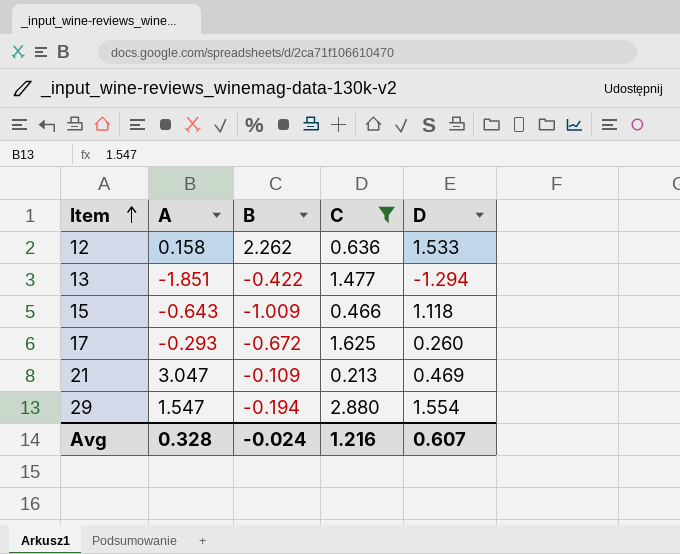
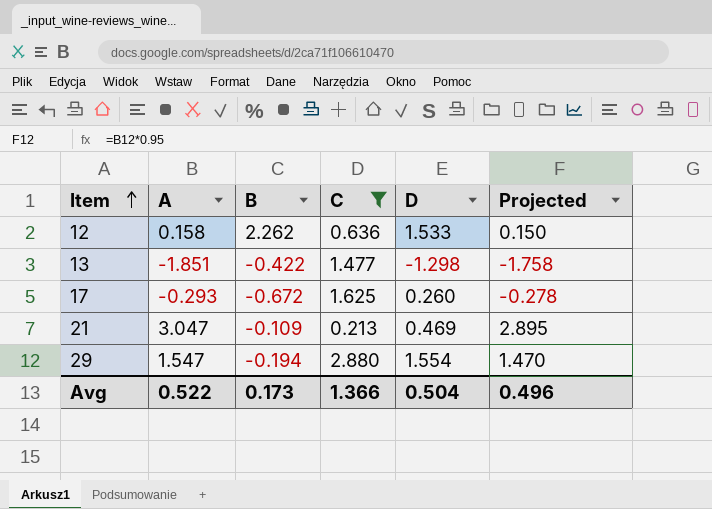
column Projected | formula: none -> [A] * 0.95
row 15: -0.643 | -1.009 | 0.466 | 1.118 -> none
13 | D: -1.294 -> -1.298
Avg | A: 0.328 -> 0.522
Avg | B: -0.024 -> 0.173
Avg | C: 1.216 -> 1.366
Avg | D: 0.607 -> 0.504

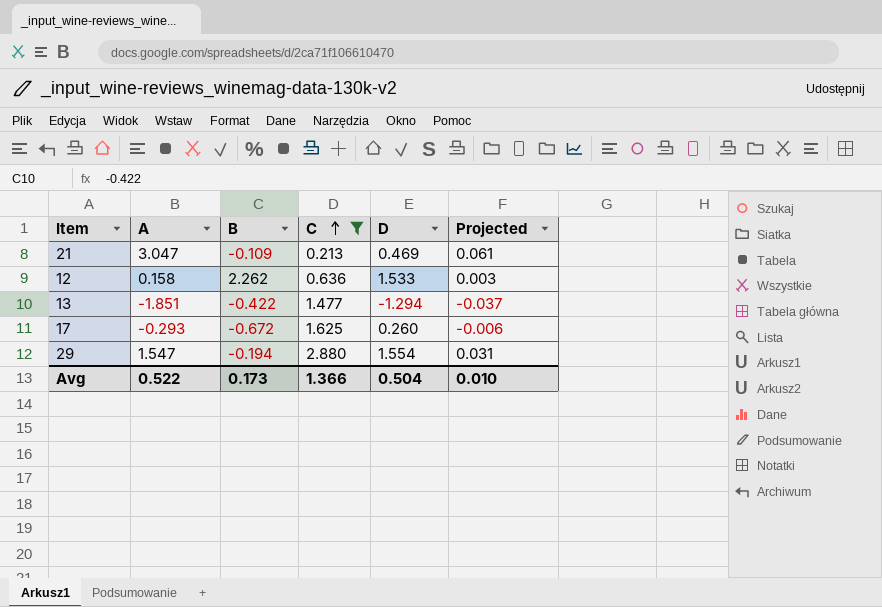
row order: Item ascending -> C ascending
column Projected | formula: [A] * 0.95 -> [A] * 0.02
13 | D: -1.298 -> -1.294
Avg | Projected: 0.496 -> 0.010

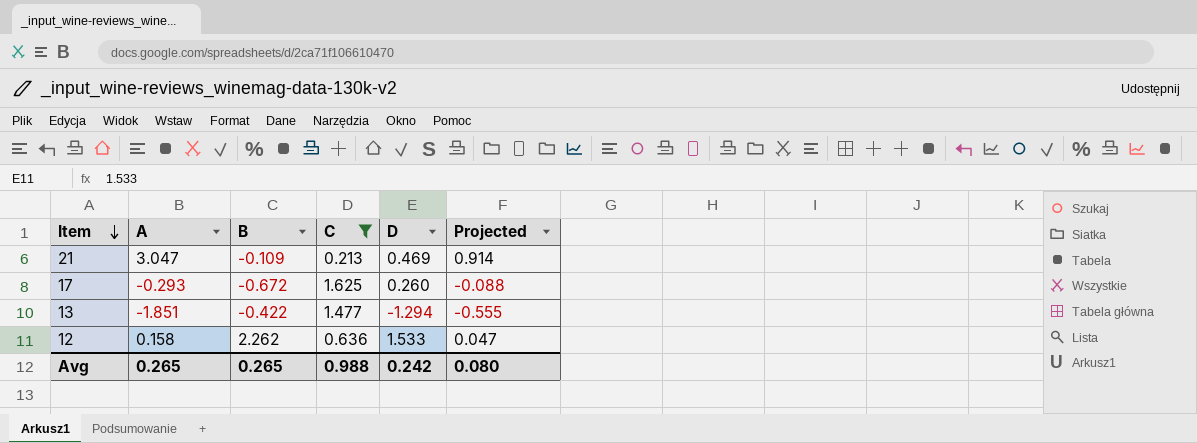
row order: C ascending -> Item descending
column Projected | formula: [A] * 0.02 -> [A] * 0.3
row 29: 1.547 | -0.194 | 2.880 | 1.554 | 0.031 -> none
Avg | A: 0.522 -> 0.265
Avg | B: 0.173 -> 0.265
Avg | C: 1.366 -> 0.988
Avg | D: 0.504 -> 0.242
Avg | Projected: 0.010 -> 0.080

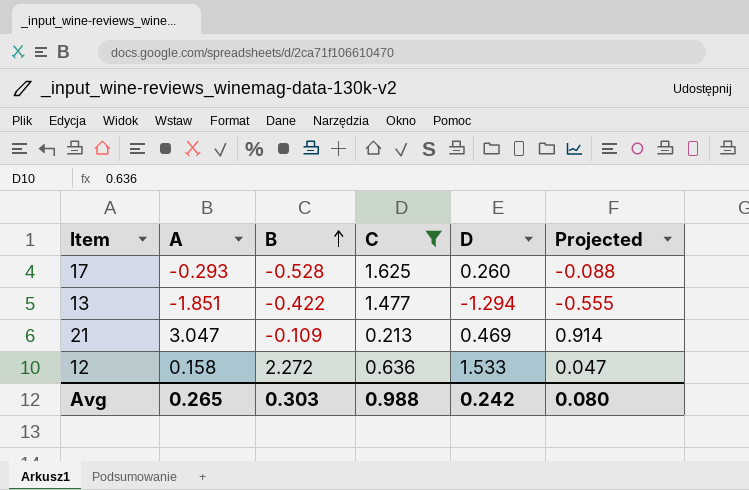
row order: Item descending -> B ascending
17 | B: -0.672 -> -0.528
12 | B: 2.262 -> 2.272
Avg | B: 0.265 -> 0.303

